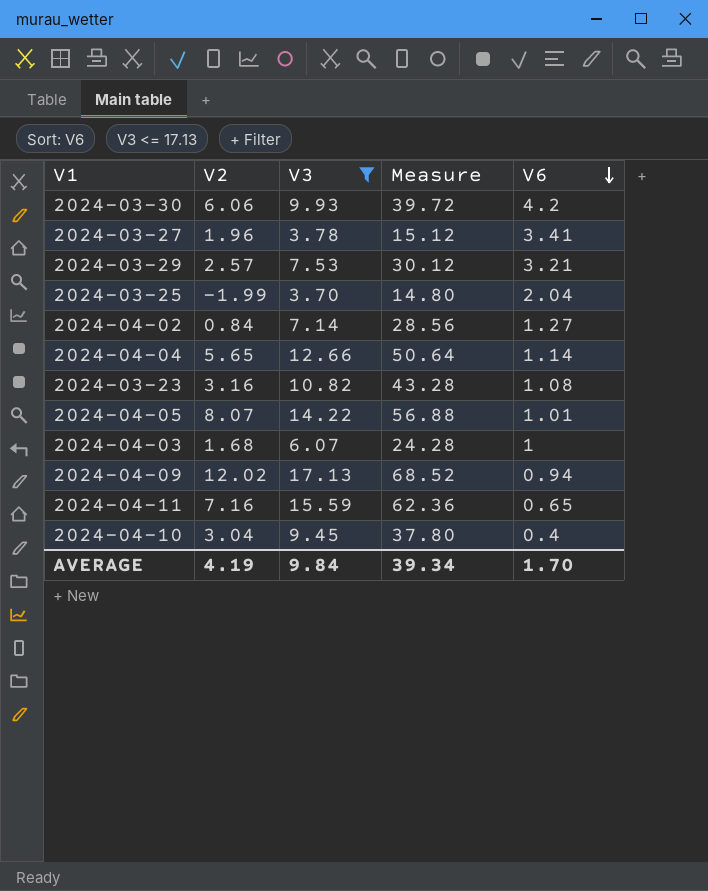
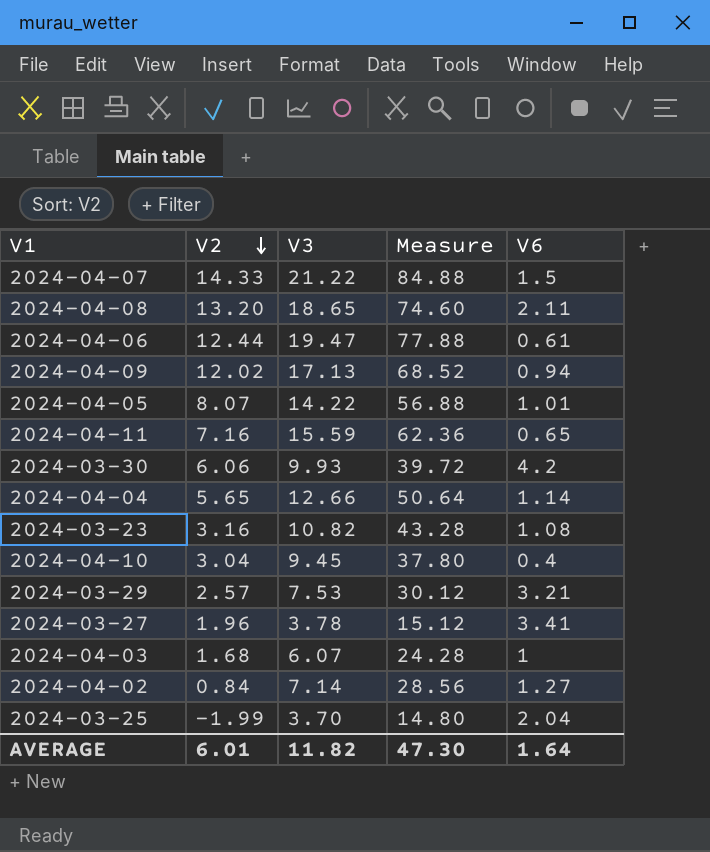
filter: V3 <= 17.13 -> none
row order: V6 descending -> V2 descending
AVERAGE | V2: 4.19 -> 6.01
AVERAGE | V3: 9.84 -> 11.82
AVERAGE | Measure: 39.34 -> 47.30
AVERAGE | V6: 1.70 -> 1.64

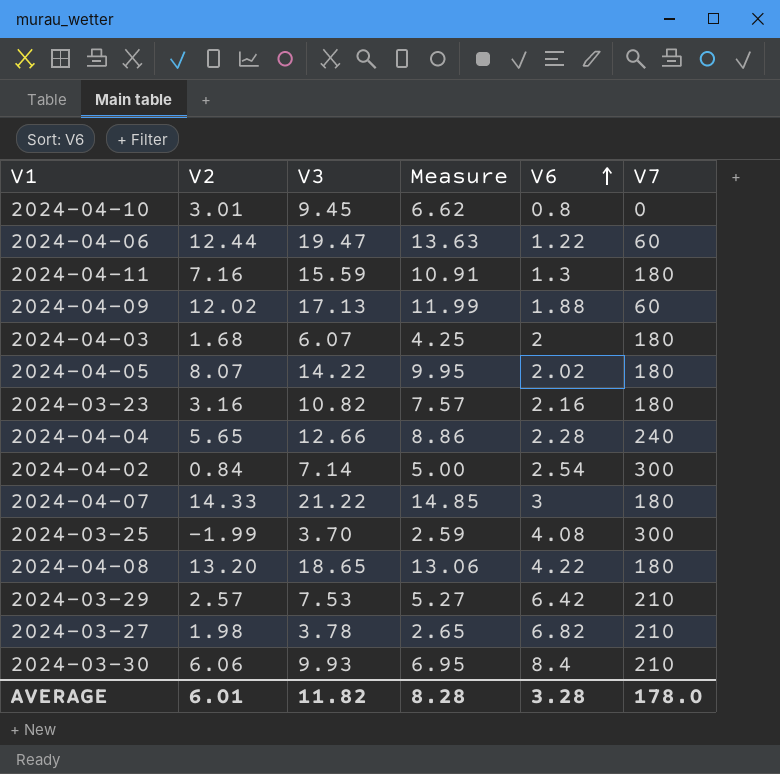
row order: V2 descending -> V6 ascending
column Measure | formula: [V3] * 4 -> [V3] * 0.7
column V7 | position: none -> 6
2024-04-10 | V2: 3.04 -> 3.01
2024-04-10 | V6: 0.4 -> 0.8
2024-04-06 | V6: 0.61 -> 1.22
2024-04-11 | V6: 0.65 -> 1.3
2024-04-09 | V6: 0.94 -> 1.88
2024-04-03 | V6: 1 -> 2
2024-04-05 | V6: 1.01 -> 2.02
2024-03-23 | V6: 1.08 -> 2.16
2024-04-04 | V6: 1.14 -> 2.28
2024-04-02 | V6: 1.27 -> 2.54
2024-04-07 | V6: 1.5 -> 3
2024-03-25 | V6: 2.04 -> 4.08
2024-04-08 | V6: 2.11 -> 4.22
2024-03-29 | V6: 3.21 -> 6.42
2024-03-27 | V2: 1.96 -> 1.98
2024-03-27 | V6: 3.41 -> 6.82
2024-03-30 | V6: 4.2 -> 8.4
AVERAGE | Measure: 47.30 -> 8.28
AVERAGE | V6: 1.64 -> 3.28

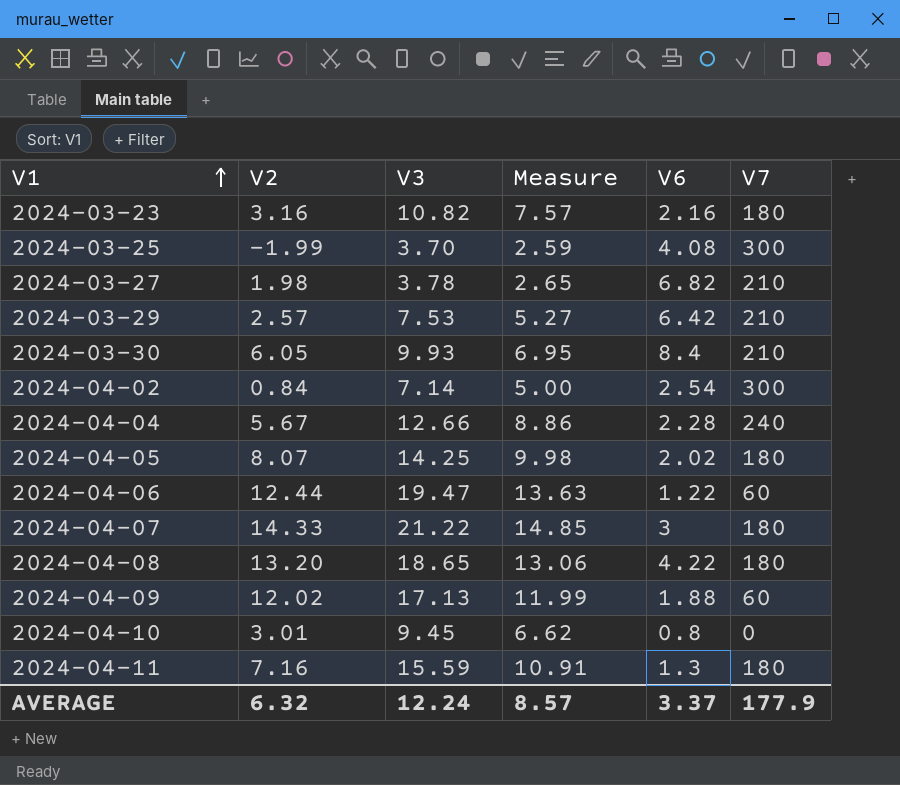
row order: V6 ascending -> V1 ascending
row 2024-04-03: 1.68 | 6.07 | 4.25 | 2 | 180 -> none
2024-03-30 | V2: 6.06 -> 6.05
2024-04-04 | V2: 5.65 -> 5.67
2024-04-05 | V3: 14.22 -> 14.25
2024-04-05 | Measure: 9.95 -> 9.98
AVERAGE | V2: 6.01 -> 6.32
AVERAGE | V3: 11.82 -> 12.24
AVERAGE | Measure: 8.28 -> 8.57
AVERAGE | V6: 3.28 -> 3.37
AVERAGE | V7: 178.0 -> 177.9

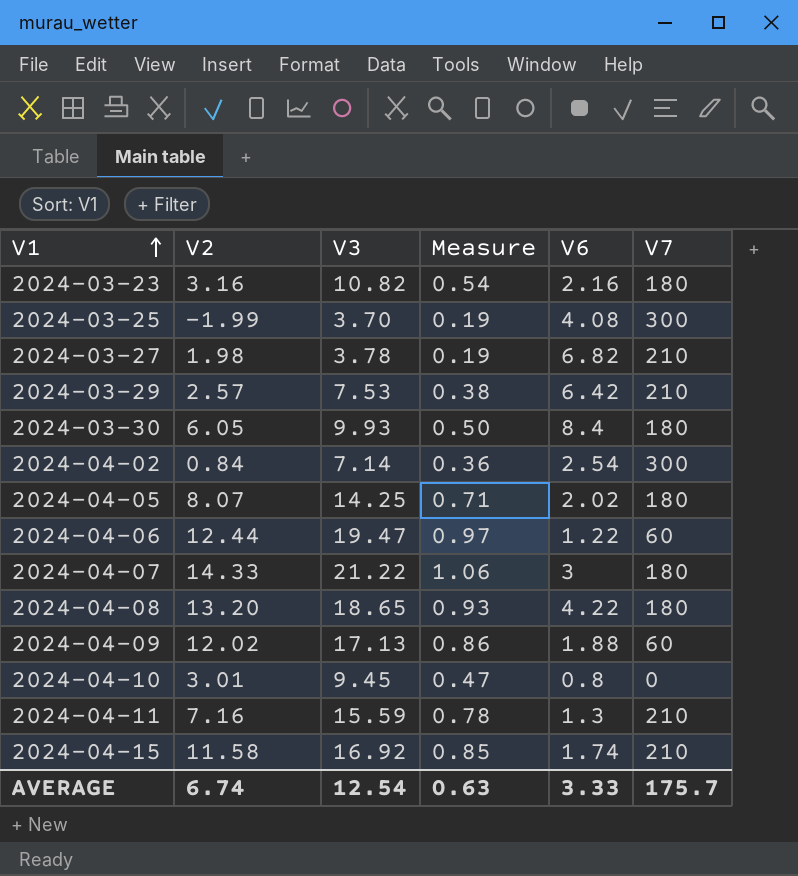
column Measure | formula: [V3] * 0.7 -> [V3] * 0.05
row 2024-04-04: 5.67 | 12.66 | 8.86 | 2.28 | 240 -> none
2024-03-30 | V7: 210 -> 180
2024-04-11 | V7: 180 -> 210
row 2024-04-15: none -> 11.58 | 16.92 | 0.85 | 1.74 | 210
AVERAGE | V2: 6.32 -> 6.74
AVERAGE | V3: 12.24 -> 12.54
AVERAGE | Measure: 8.57 -> 0.63
AVERAGE | V6: 3.37 -> 3.33
AVERAGE | V7: 177.9 -> 175.7

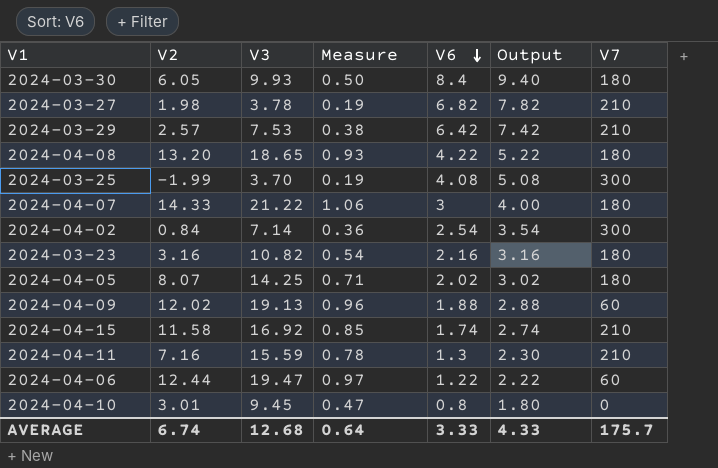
row order: V1 ascending -> V6 descending
column Output | formula: none -> [V6] + 1
2024-04-09 | V3: 17.13 -> 19.13
2024-04-09 | Measure: 0.86 -> 0.96
AVERAGE | V3: 12.54 -> 12.68
AVERAGE | Measure: 0.63 -> 0.64

